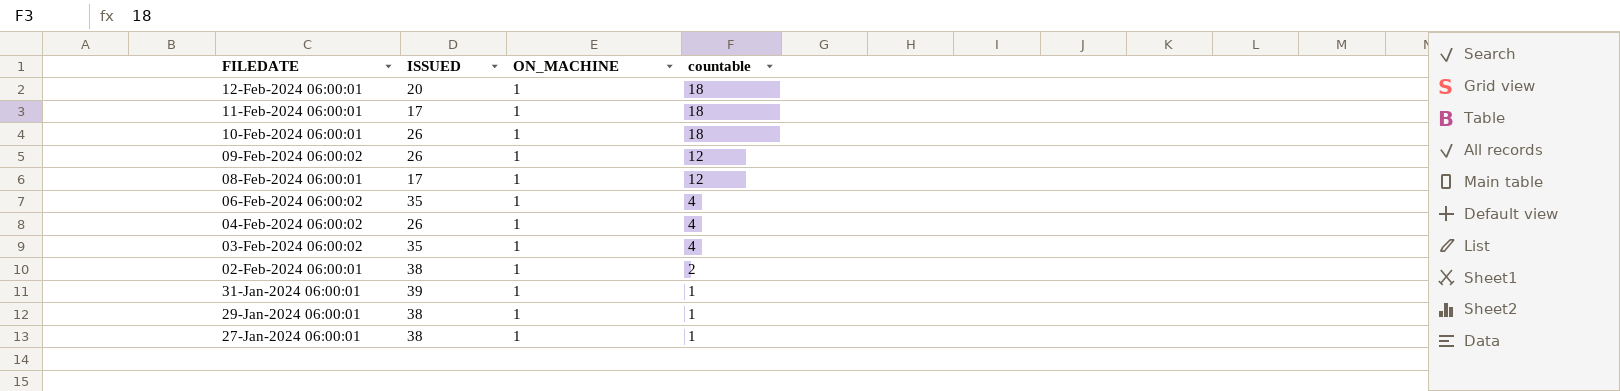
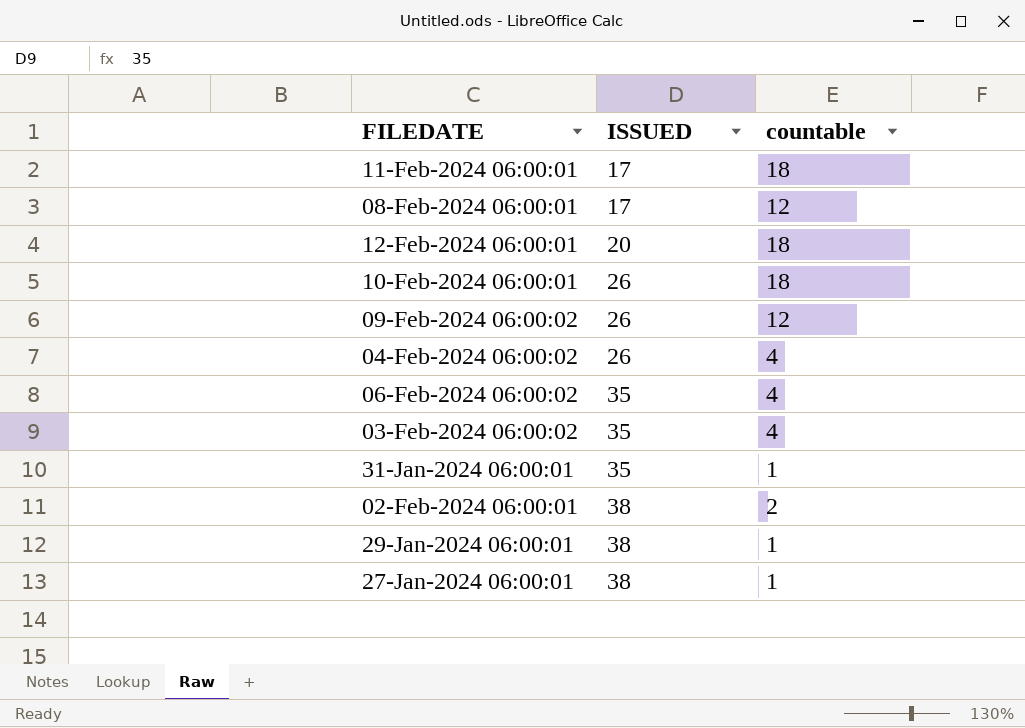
row order: FILEDATE descending -> ISSUED ascending
column ON_MACHINE | position: 3 -> none
31-Jan-2024 06:00:01 | ISSUED: 39 -> 35

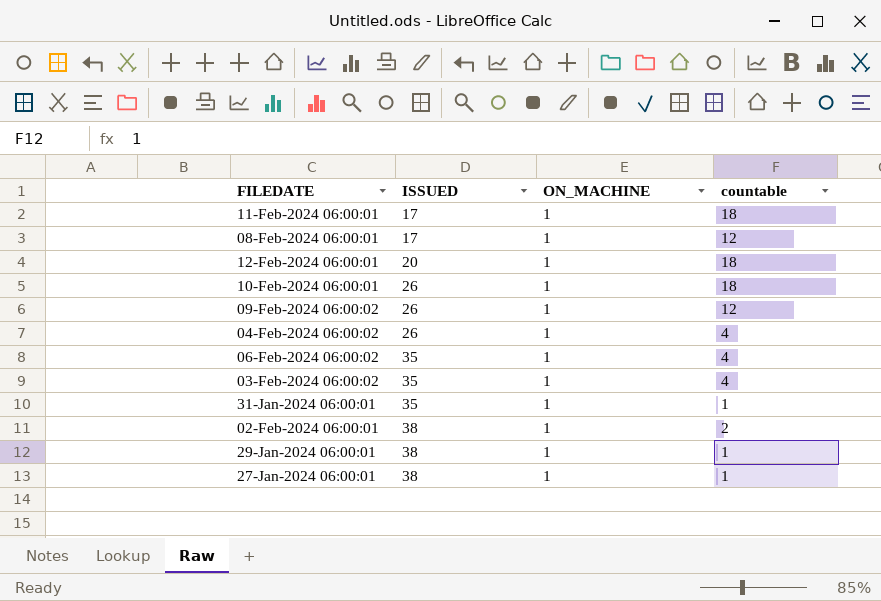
column ON_MACHINE | position: none -> 3

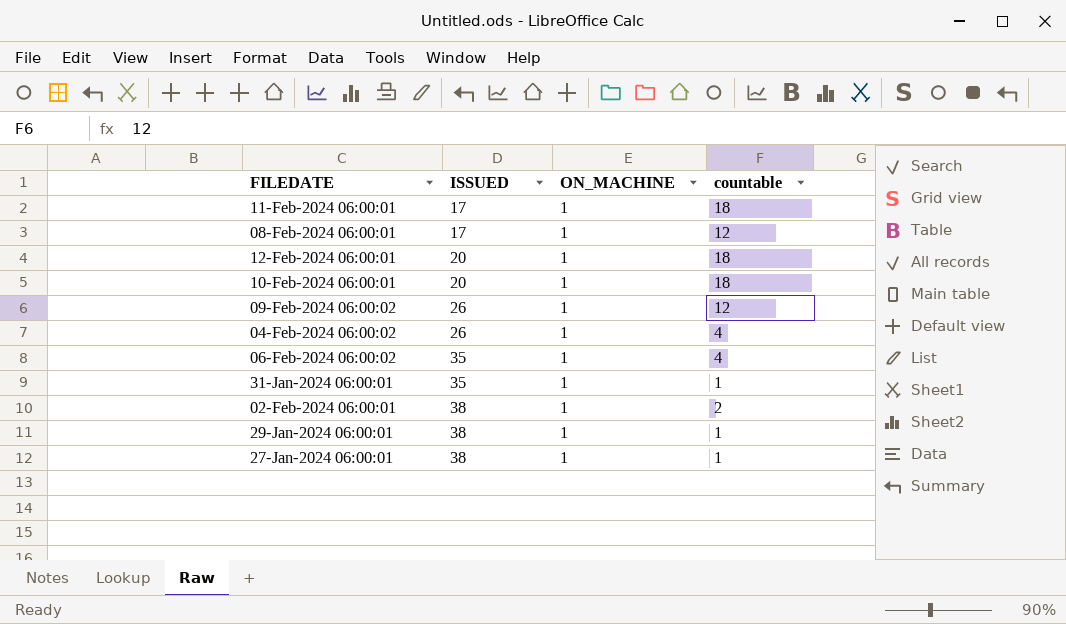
row 03-Feb-2024 06:00:02: 35 | 1 | 4 -> none
10-Feb-2024 06:00:01 | ISSUED: 26 -> 20

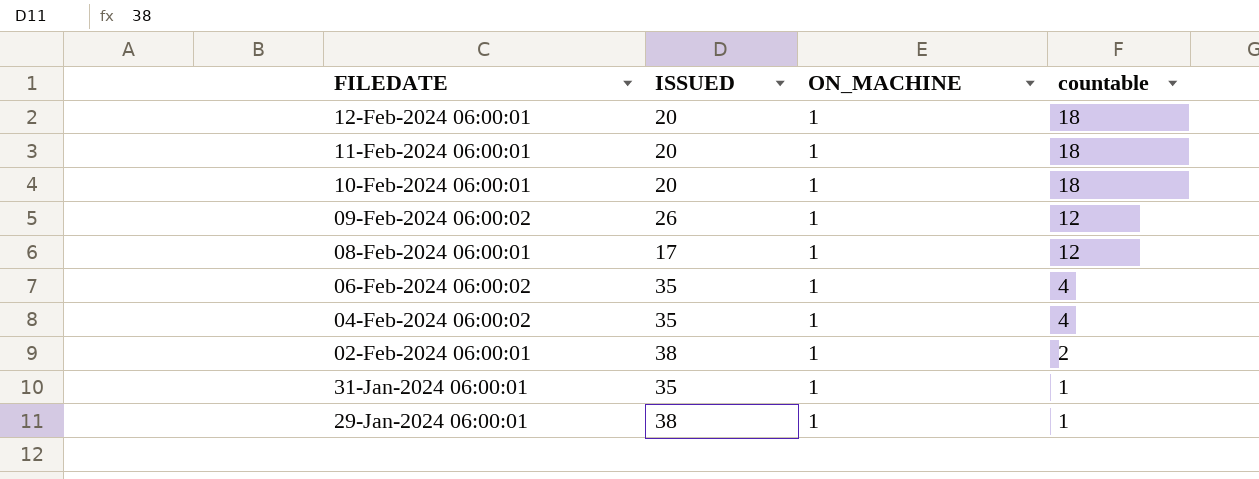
row order: ISSUED ascending -> FILEDATE descending
row 27-Jan-2024 06:00:01: 38 | 1 | 1 -> none
11-Feb-2024 06:00:01 | ISSUED: 17 -> 20
04-Feb-2024 06:00:02 | ISSUED: 26 -> 35

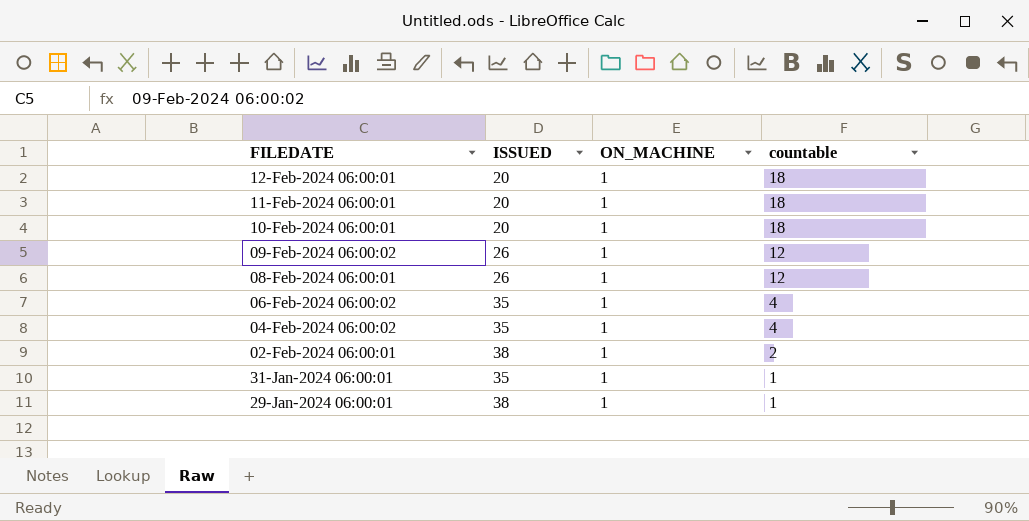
08-Feb-2024 06:00:01 | ISSUED: 17 -> 26

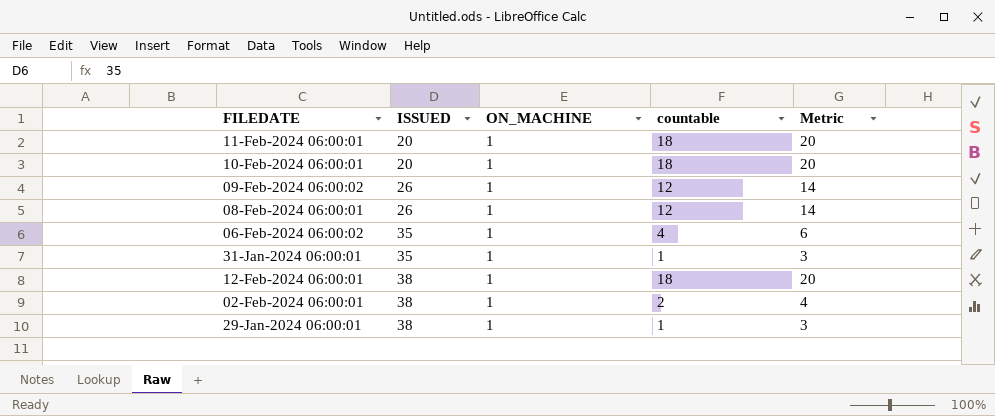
row order: FILEDATE descending -> ISSUED ascending
column Metric | formula: none -> [countable] + 2
row 04-Feb-2024 06:00:02: 35 | 1 | 4 -> none
12-Feb-2024 06:00:01 | ISSUED: 20 -> 38

